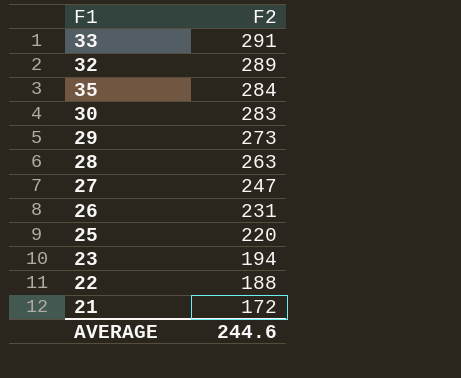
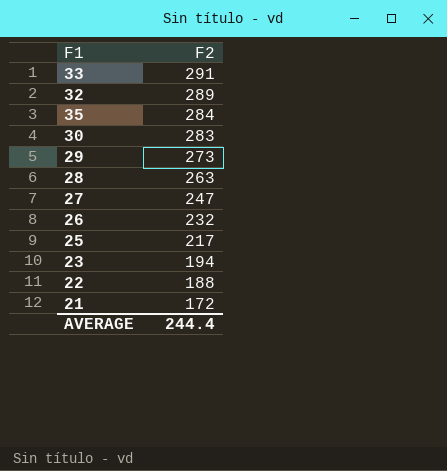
26 | F2: 231 -> 232
25 | F2: 220 -> 217
AVERAGE | F2: 244.6 -> 244.4

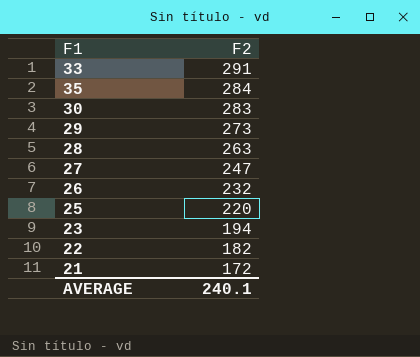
row 32: 289 -> none
25 | F2: 217 -> 220
22 | F2: 188 -> 182
AVERAGE | F2: 244.4 -> 240.1

